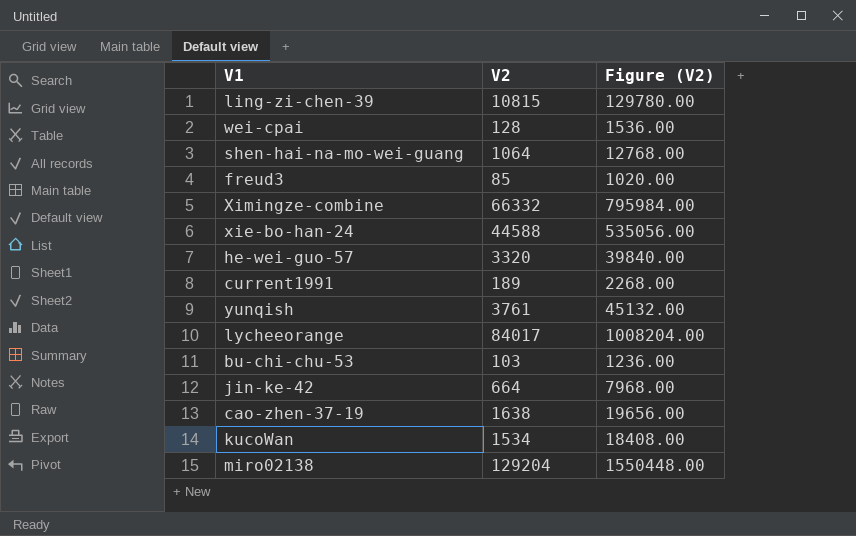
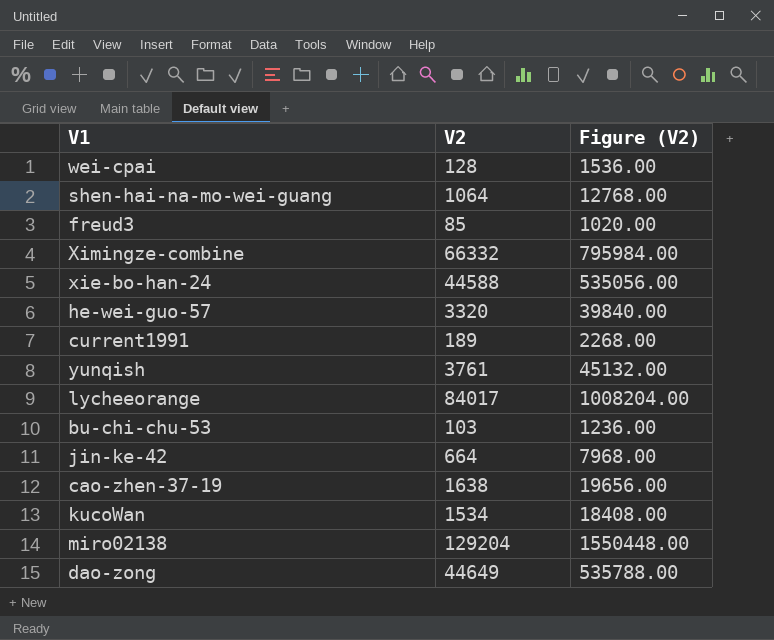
row ling-zi-chen-39: 10815 | 129780.00 -> none
row dao-zong: none -> 44649 | 535788.00

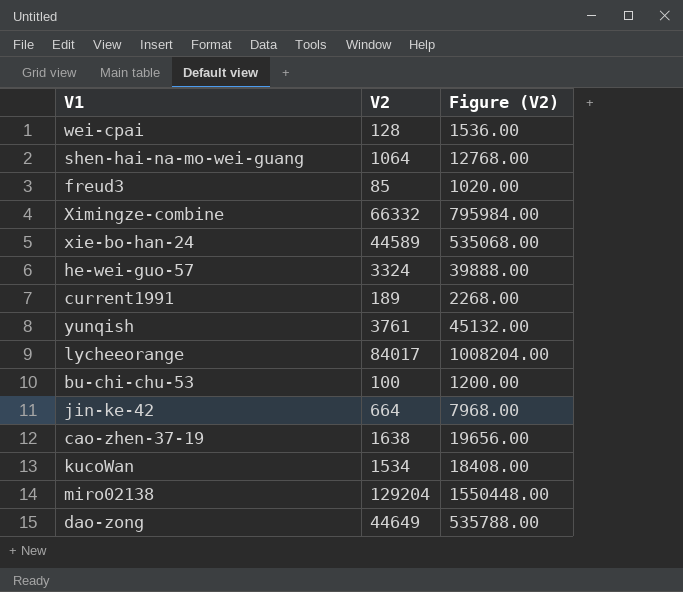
xie-bo-han-24 | V2: 44588 -> 44589
xie-bo-han-24 | Figure (V2): 535056.00 -> 535068.00
he-wei-guo-57 | V2: 3320 -> 3324
he-wei-guo-57 | Figure (V2): 39840.00 -> 39888.00
bu-chi-chu-53 | V2: 103 -> 100
bu-chi-chu-53 | Figure (V2): 1236.00 -> 1200.00

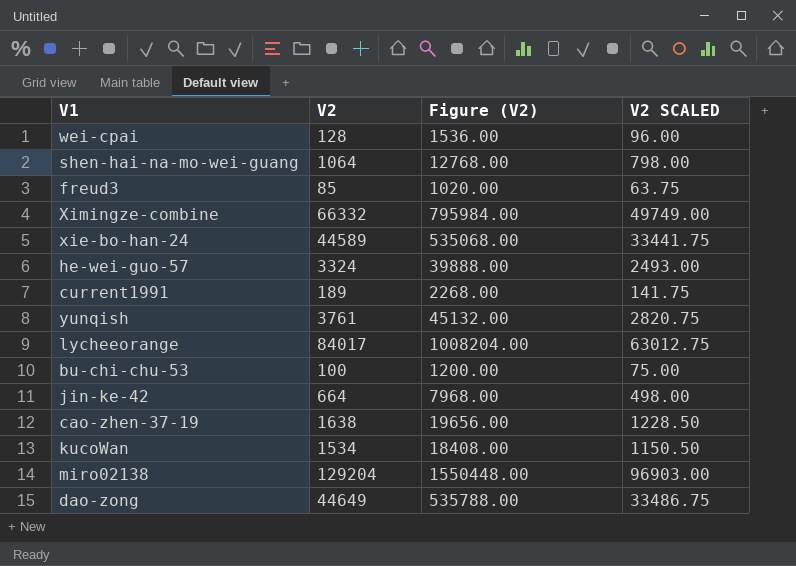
column V2 SCALED | formula: none -> [V2] * 0.75

